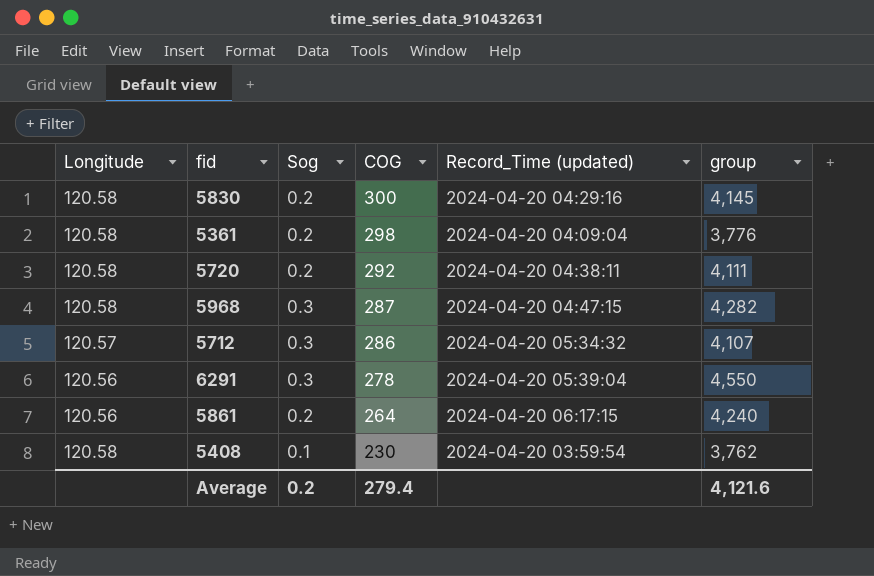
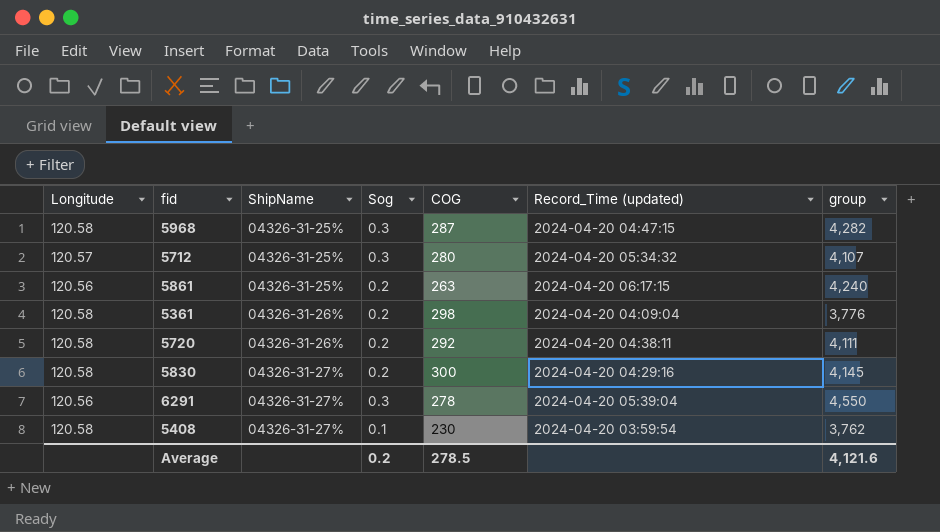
row order: COG descending -> ShipName ascending
column ShipName | position: none -> 3
5712 | COG: 286 -> 280
5861 | COG: 264 -> 263
Average | COG: 279.4 -> 278.5

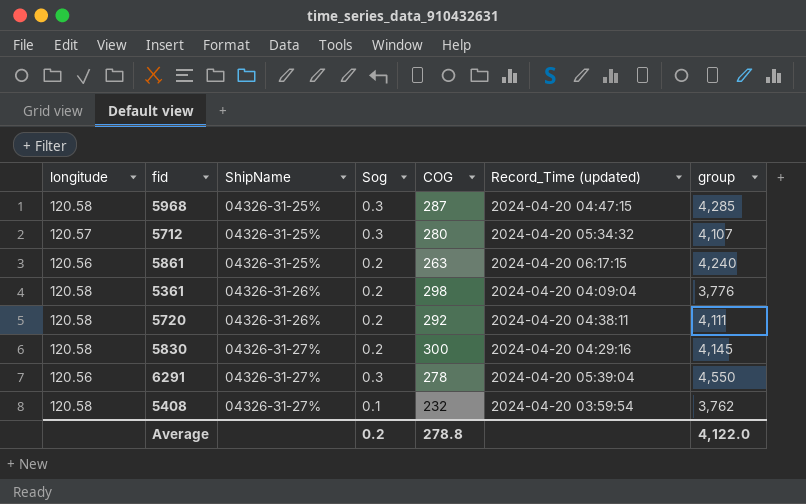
column name: Longitude -> longitude
5968 | group: 4,282 -> 4,285
5408 | COG: 230 -> 232
Average | COG: 278.5 -> 278.8
Average | group: 4,121.6 -> 4,122.0

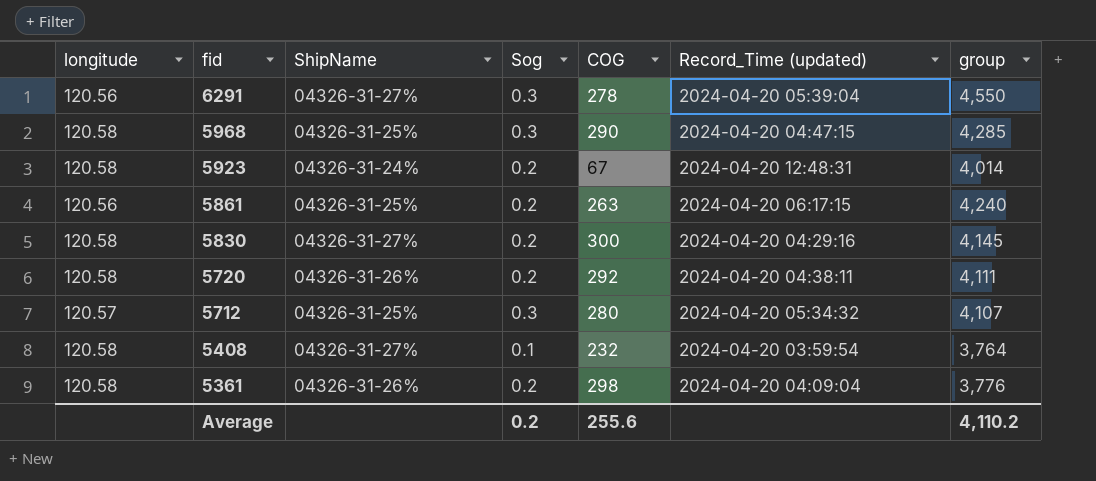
row order: ShipName ascending -> fid descending
5968 | COG: 287 -> 290
row 5923: none -> 120.58 | 04326-31-24% | 0.2 | 67 | 2024-04-20 12:48:31 | 4,014
5408 | group: 3,762 -> 3,764
Average | COG: 278.8 -> 255.6
Average | group: 4,122.0 -> 4,110.2

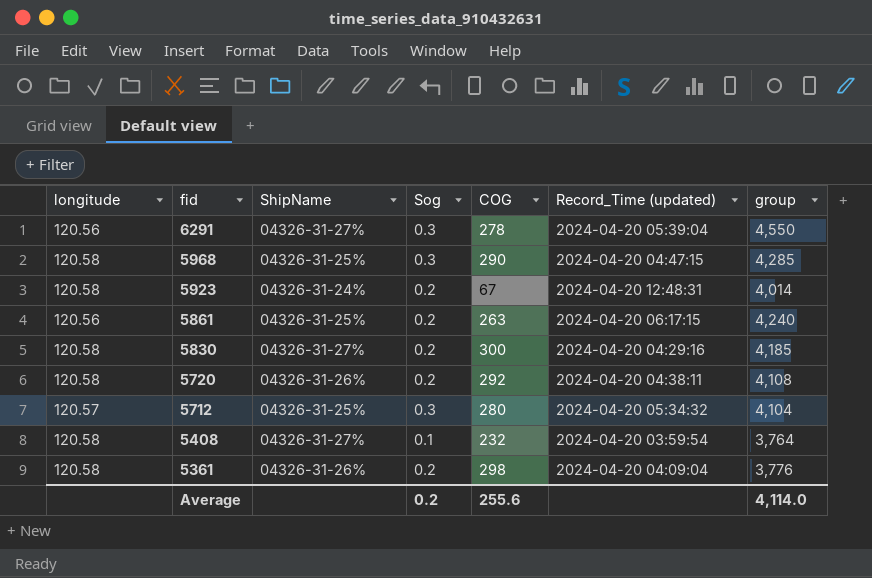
5830 | group: 4,145 -> 4,185
5720 | group: 4,111 -> 4,108
5712 | group: 4,107 -> 4,104
Average | group: 4,110.2 -> 4,114.0

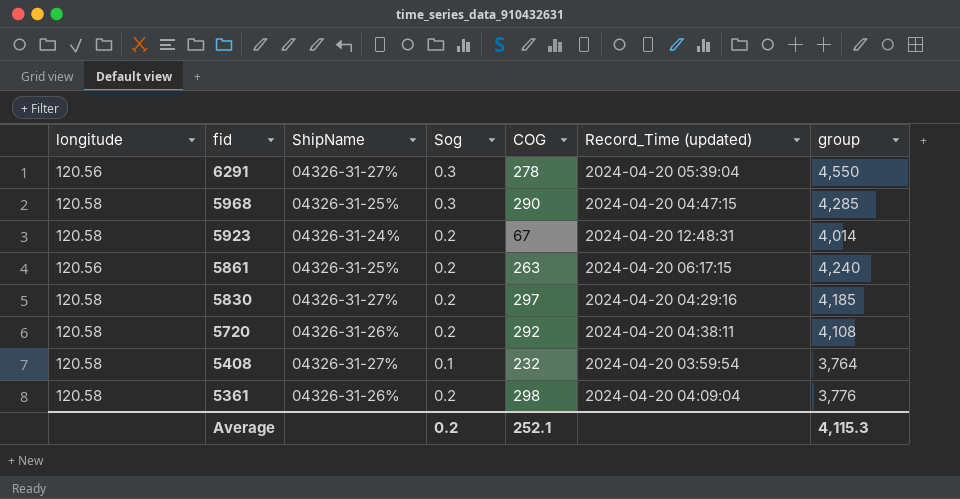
row 5712: 120.57 | 04326-31-25% | 0.3 | 280 | 2024-04-20 05:34:32 | 4,104 -> none
5830 | COG: 300 -> 297
Average | COG: 255.6 -> 252.1
Average | group: 4,114.0 -> 4,115.3

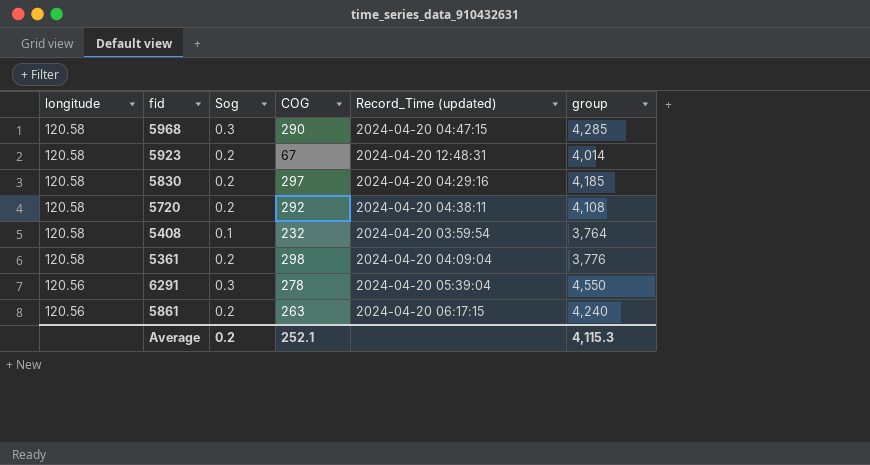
row order: fid descending -> longitude descending
column ShipName | position: 3 -> none

